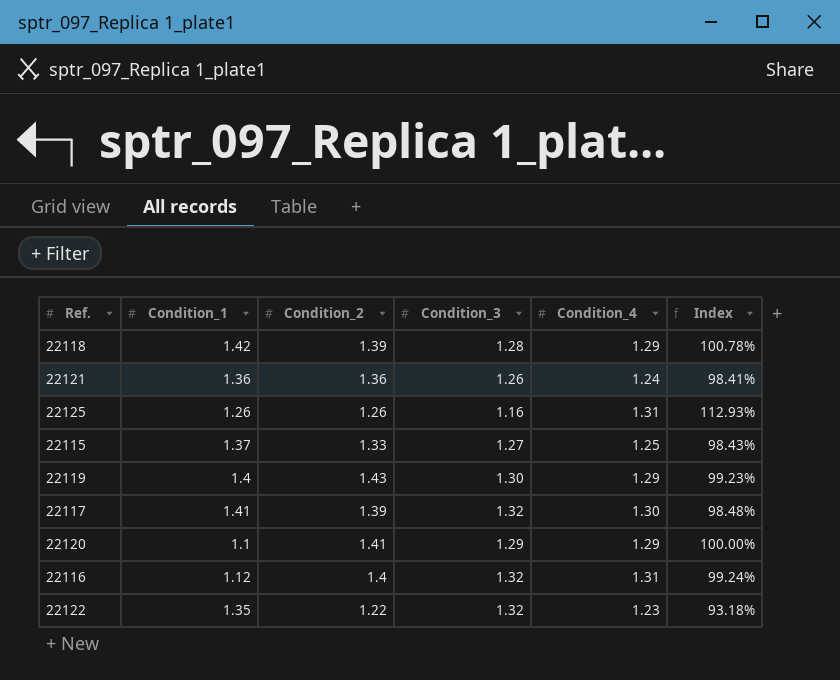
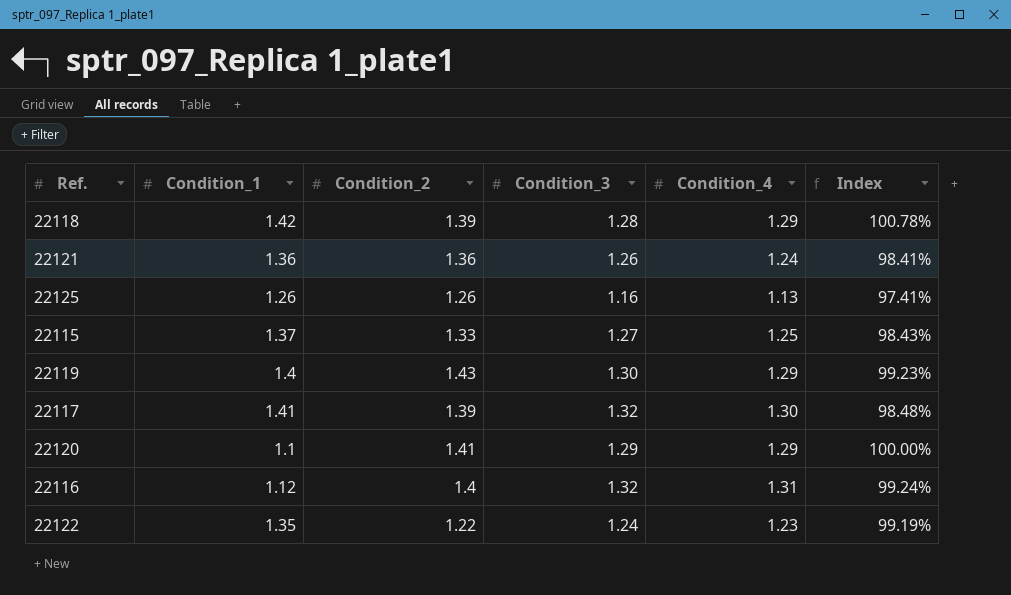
22125 | Condition_4: 1.31 -> 1.13
22125 | Index: 112.93% -> 97.41%
22122 | Condition_3: 1.32 -> 1.24
22122 | Index: 93.18% -> 99.19%

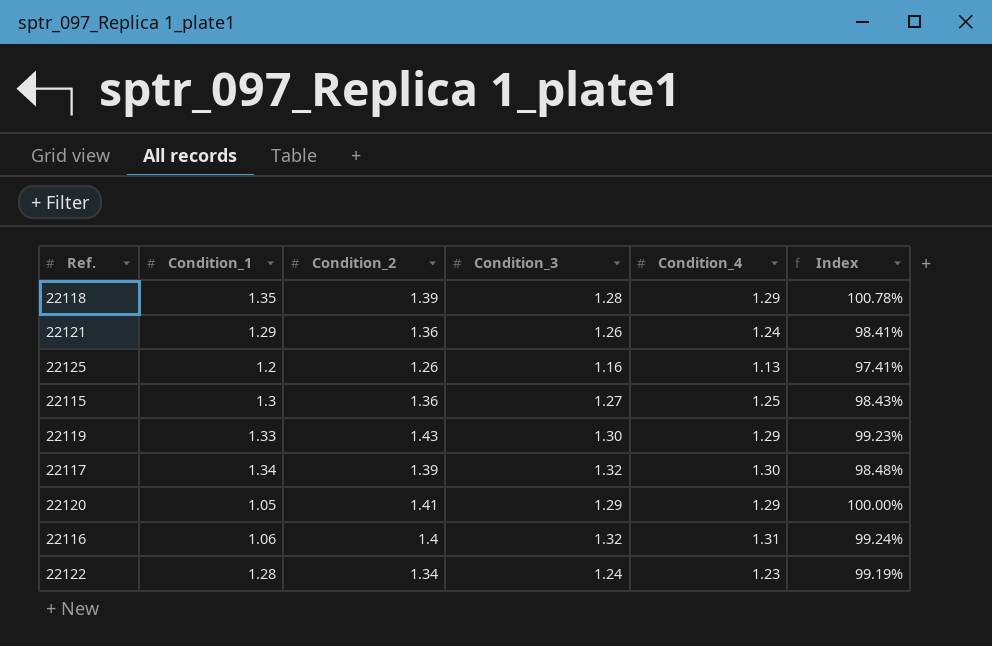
22118 | Condition_1: 1.42 -> 1.35
22121 | Condition_1: 1.36 -> 1.29
22125 | Condition_1: 1.26 -> 1.2
22115 | Condition_1: 1.37 -> 1.3
22115 | Condition_2: 1.33 -> 1.36
22119 | Condition_1: 1.4 -> 1.33
22117 | Condition_1: 1.41 -> 1.34
22120 | Condition_1: 1.1 -> 1.05
22116 | Condition_1: 1.12 -> 1.06
22122 | Condition_1: 1.35 -> 1.28
22122 | Condition_2: 1.22 -> 1.34

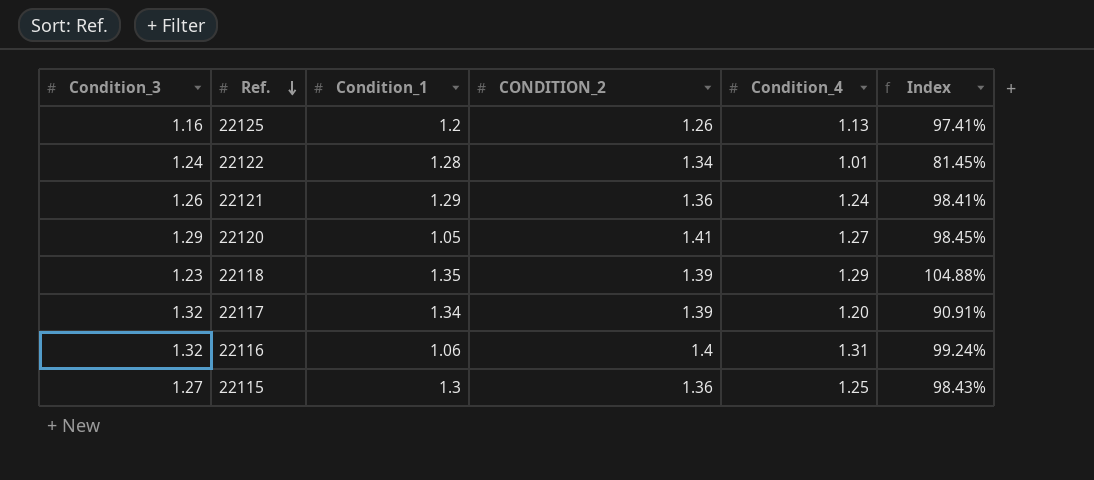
row order: none -> Ref. descending
column Condition_3 | position: 4 -> 1
column name: Condition_2 -> CONDITION_2
row 22119: 1.33 | 1.43 | 1.30 | 1.29 | 99.23% -> none
22122 | Condition_4: 1.23 -> 1.01
22122 | Index: 99.19% -> 81.45%
22120 | Condition_4: 1.29 -> 1.27
22120 | Index: 100.00% -> 98.45%
22118 | Condition_3: 1.28 -> 1.23
22118 | Index: 100.78% -> 104.88%
22117 | Condition_4: 1.30 -> 1.20
22117 | Index: 98.48% -> 90.91%

